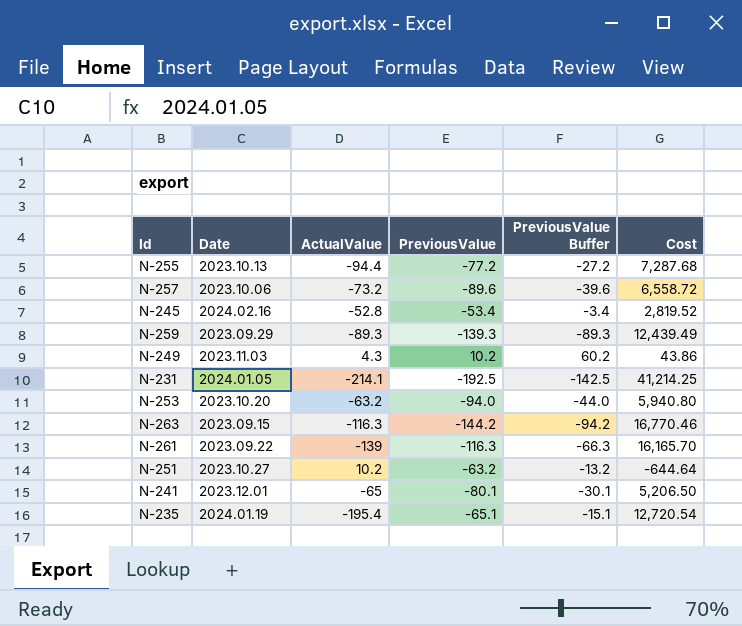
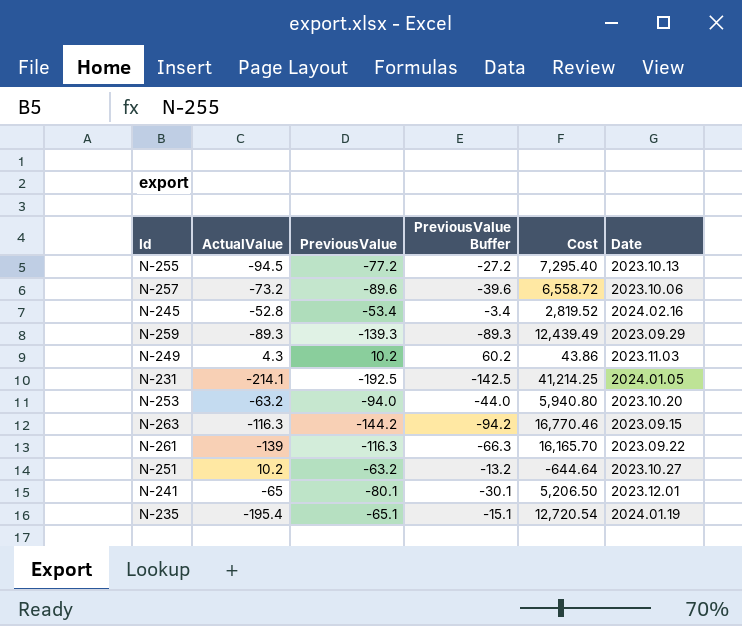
column Date | position: 2 -> 6
N-255 | ActualValue: -94.4 -> -94.5
N-255 | Cost: 7,287.68 -> 7,295.40

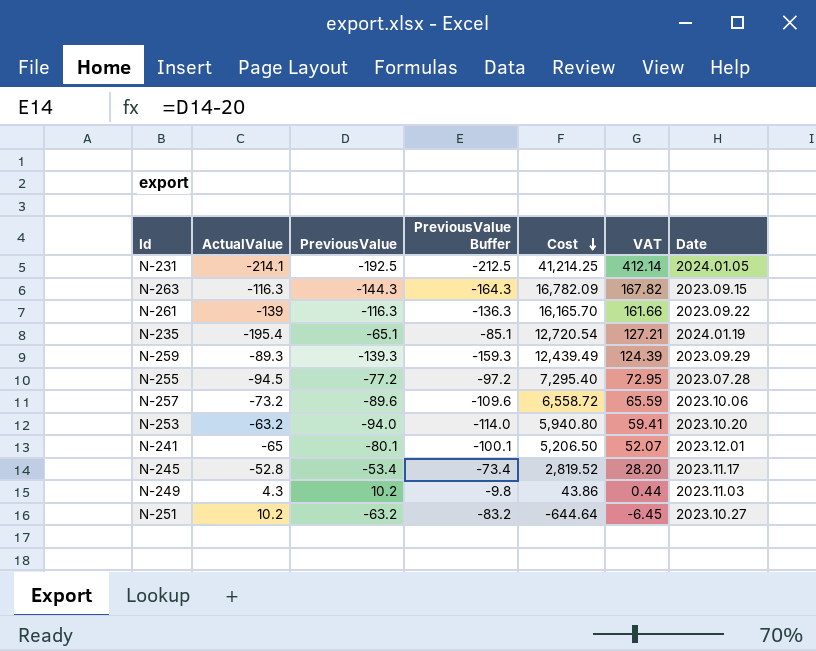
row order: none -> Cost descending
column PreviousValue Buffer | formula: [PreviousValue] + 50 -> [PreviousValue] - 20
column VAT | formula: none -> [Cost] * 0.01
N-263 | PreviousValue: -144.2 -> -144.3
N-263 | Cost: 16,770.46 -> 16,782.09
N-255 | Date: 2023.10.13 -> 2023.07.28
N-245 | Date: 2024.02.16 -> 2023.11.17

